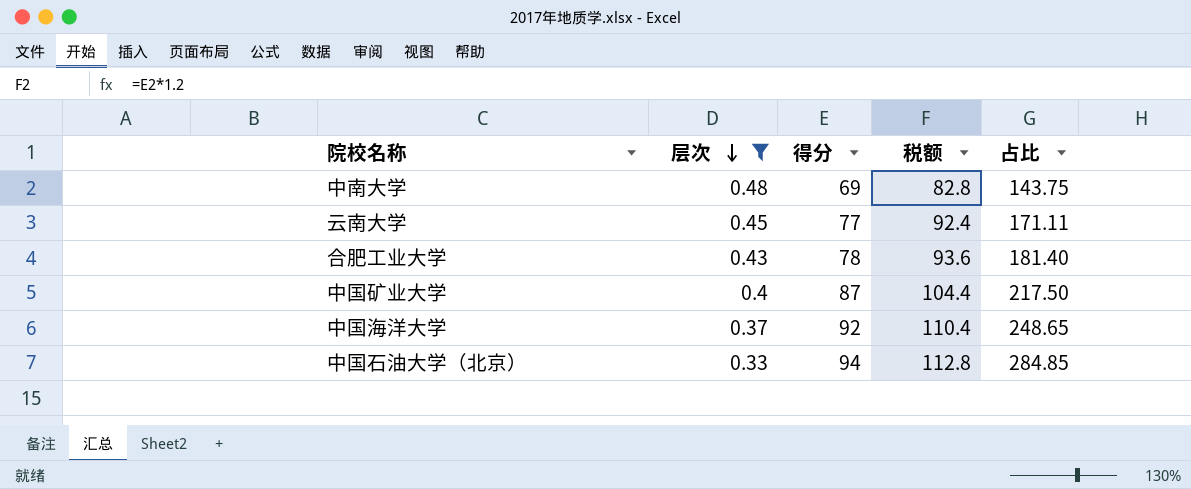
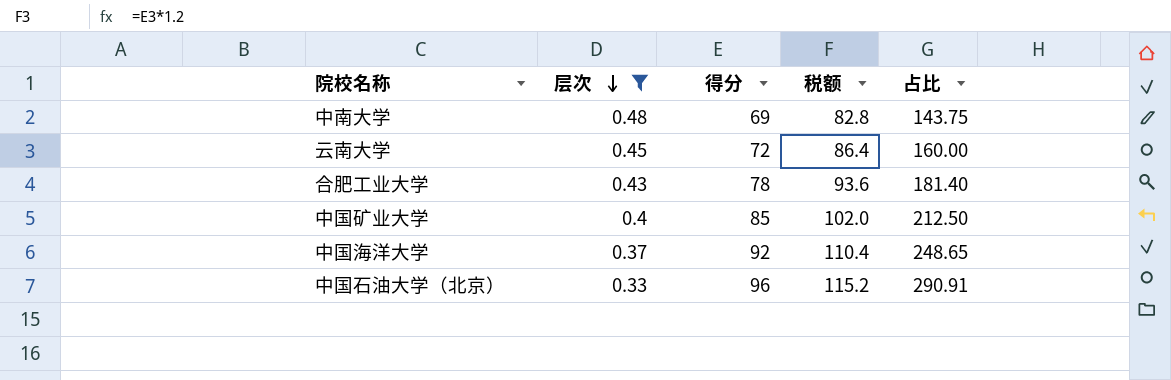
云南大学 | 得分: 77 -> 72
云南大学 | 税额: 92.4 -> 86.4
云南大学 | 占比: 171.11 -> 160.00
中国矿业大学 | 得分: 87 -> 85
中国矿业大学 | 税额: 104.4 -> 102.0
中国矿业大学 | 占比: 217.50 -> 212.50
中国石油大学（北京） | 得分: 94 -> 96
中国石油大学（北京） | 税额: 112.8 -> 115.2
中国石油大学（北京） | 占比: 284.85 -> 290.91

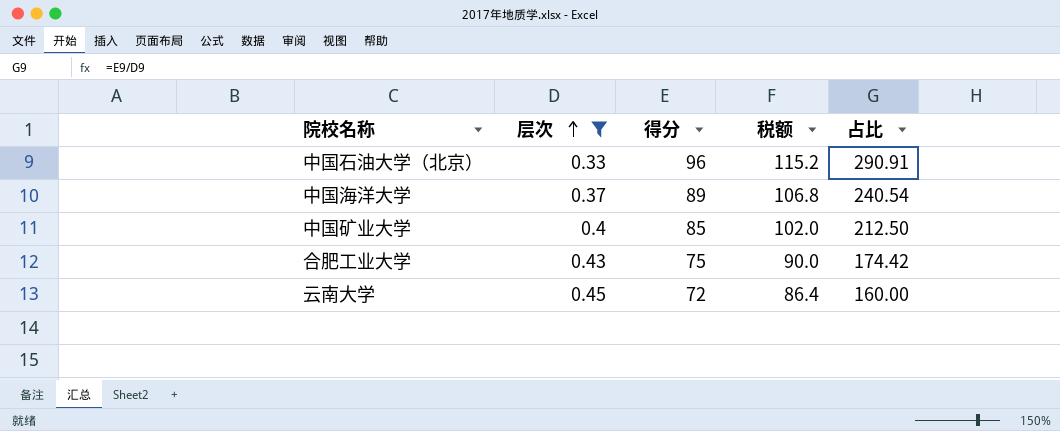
row order: 层次 descending -> 层次 ascending
row 中南大学: 0.48 | 69 | 82.8 | 143.75 -> none
中国海洋大学 | 得分: 92 -> 89
中国海洋大学 | 税额: 110.4 -> 106.8
中国海洋大学 | 占比: 248.65 -> 240.54
合肥工业大学 | 得分: 78 -> 75
合肥工业大学 | 税额: 93.6 -> 90.0
合肥工业大学 | 占比: 181.40 -> 174.42

